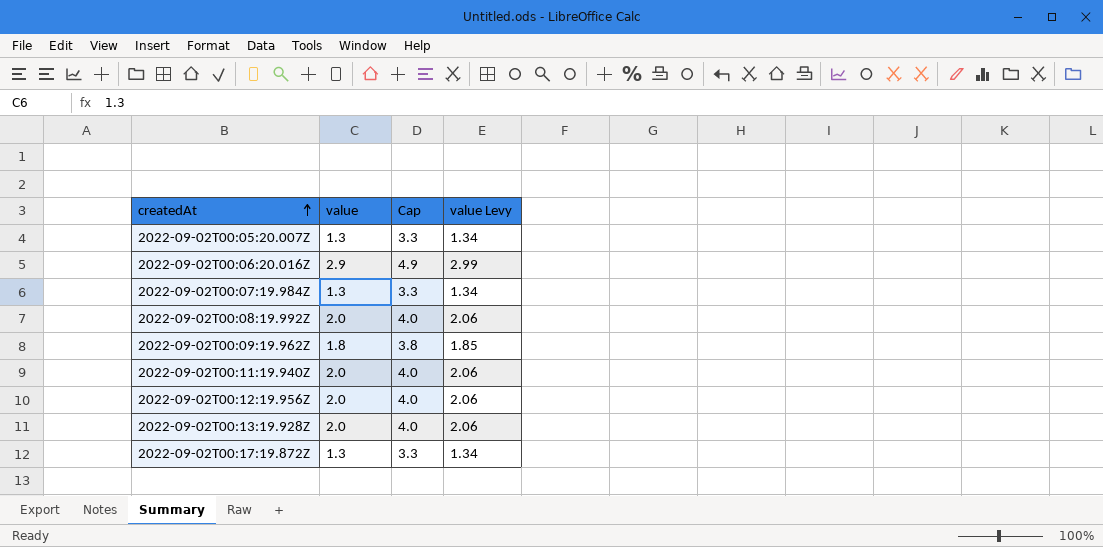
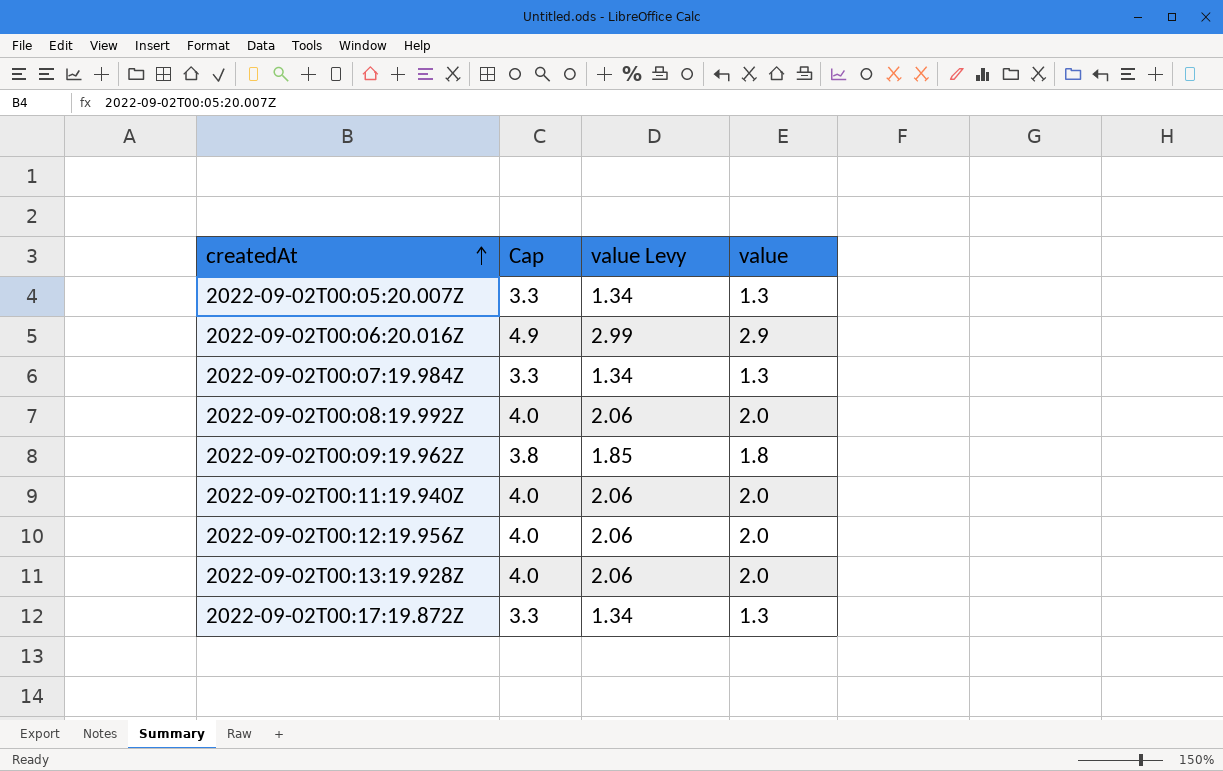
column value | position: 2 -> 4

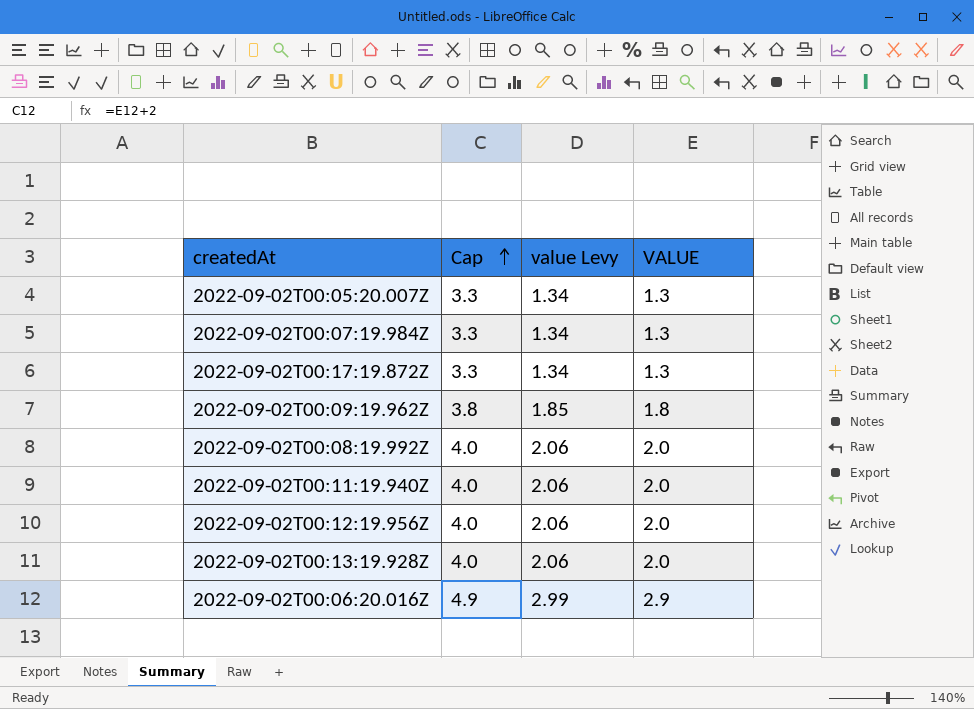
row order: createdAt ascending -> Cap ascending
column name: value -> VALUE

